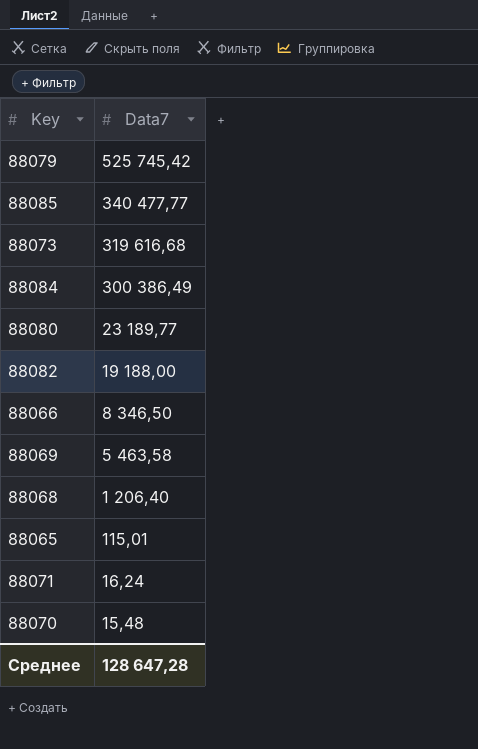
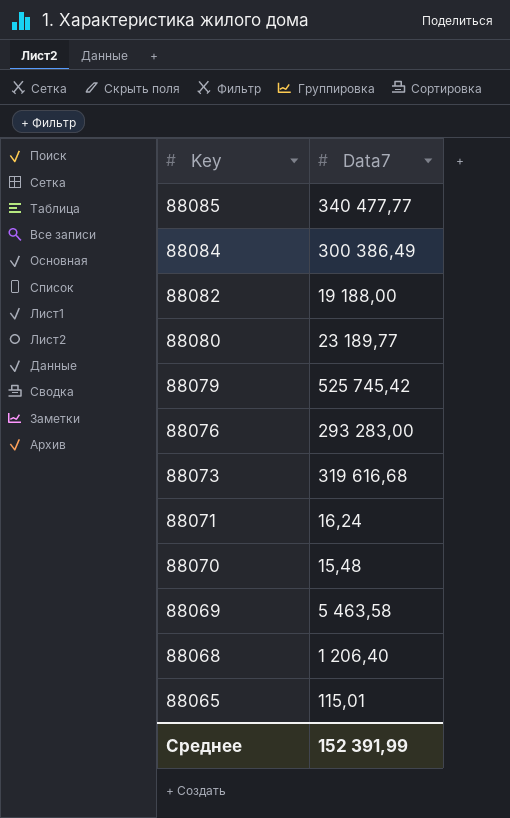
row order: Data7 descending -> Key descending
row 88066: 8 346,50 -> none
row 88076: none -> 293 283,00
Среднее | Data7: 128 647,28 -> 152 391,99

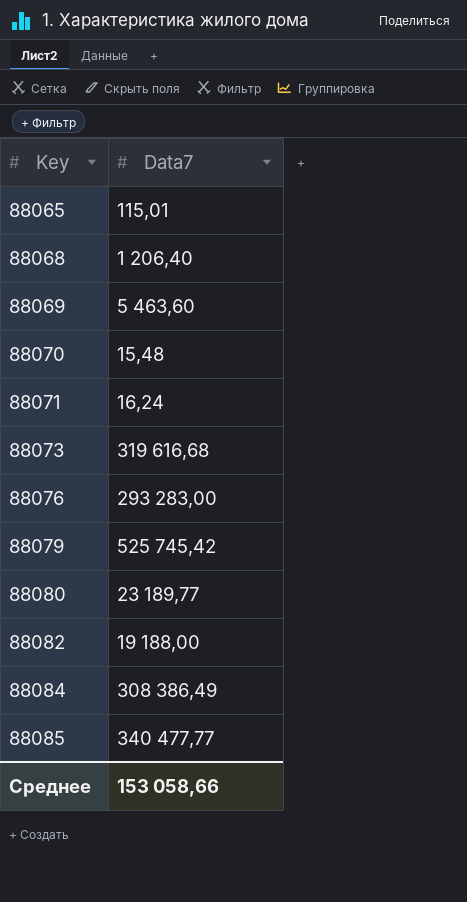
row order: Key descending -> Key ascending
88069 | Data7: 5 463,58 -> 5 463,60
88084 | Data7: 300 386,49 -> 308 386,49
Среднее | Data7: 152 391,99 -> 153 058,66

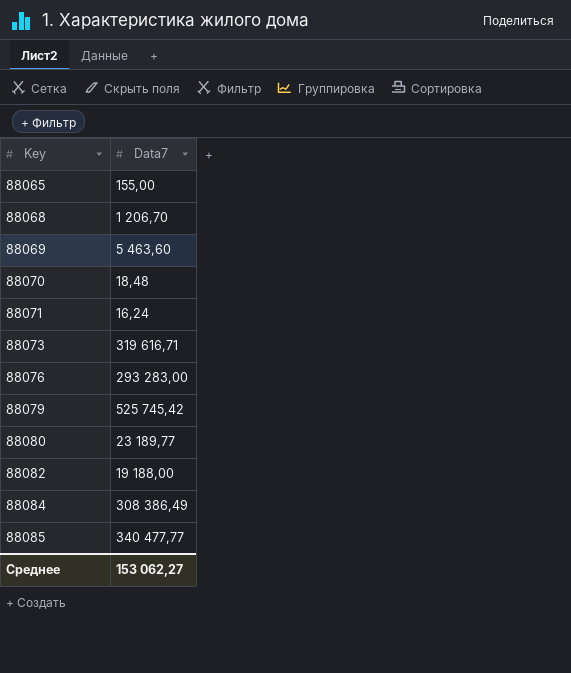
88065 | Data7: 115,01 -> 155,00
88068 | Data7: 1 206,40 -> 1 206,70
88070 | Data7: 15,48 -> 18,48
88073 | Data7: 319 616,68 -> 319 616,71
Среднее | Data7: 153 058,66 -> 153 062,27

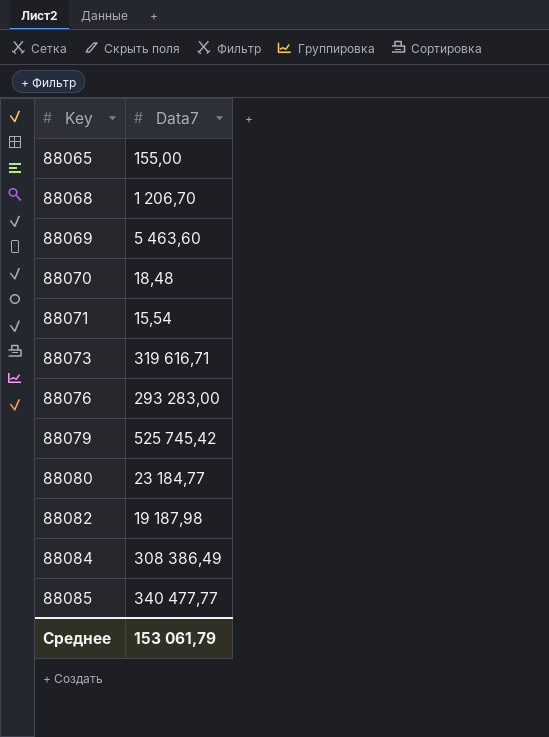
88071 | Data7: 16,24 -> 15,54
88080 | Data7: 23 189,77 -> 23 184,77
88082 | Data7: 19 188,00 -> 19 187,98
Среднее | Data7: 153 062,27 -> 153 061,79

